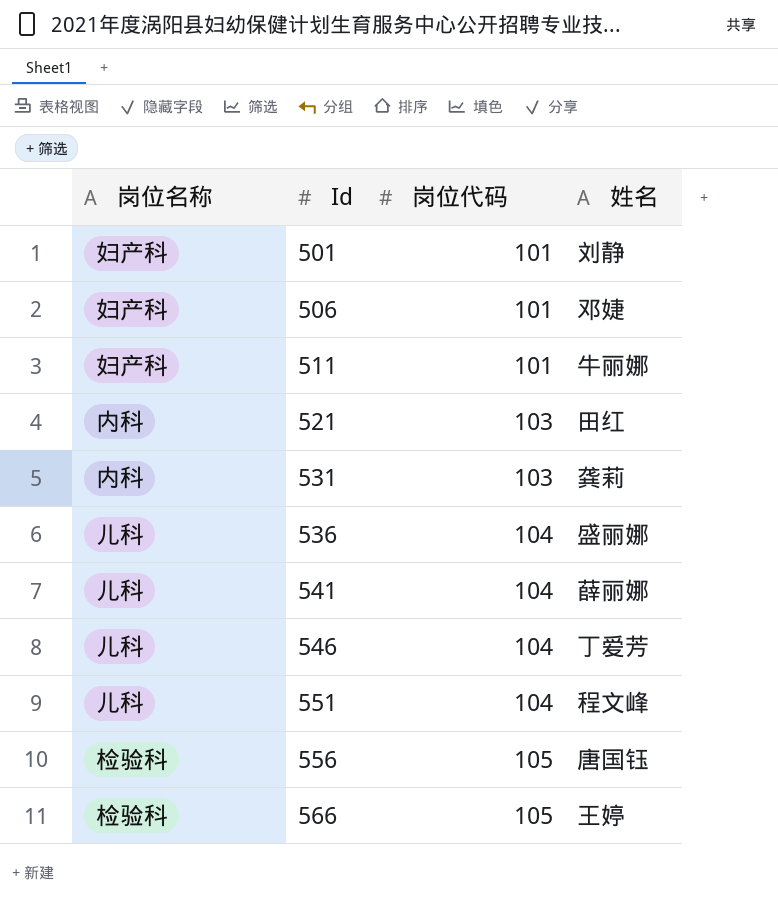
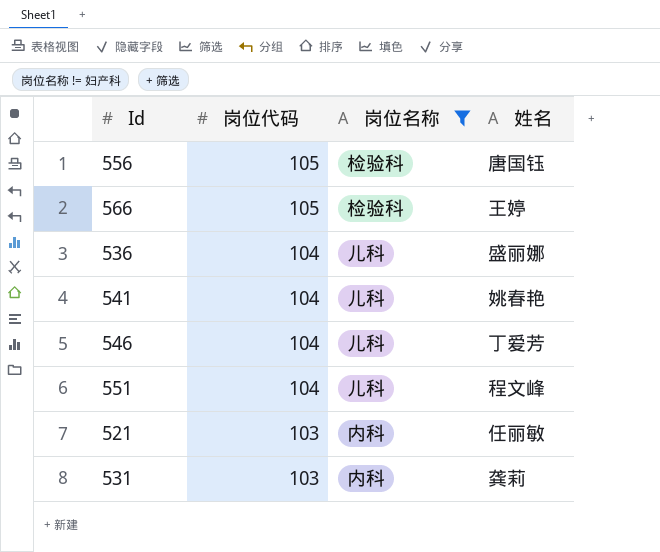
filter: none -> 岗位名称 != 妇产科
row order: Id ascending -> 岗位代码 descending
column 岗位名称 | position: 1 -> 3
541 | 姓名: 薛丽娜 -> 姚春艳
521 | 姓名: 田红 -> 任丽敏

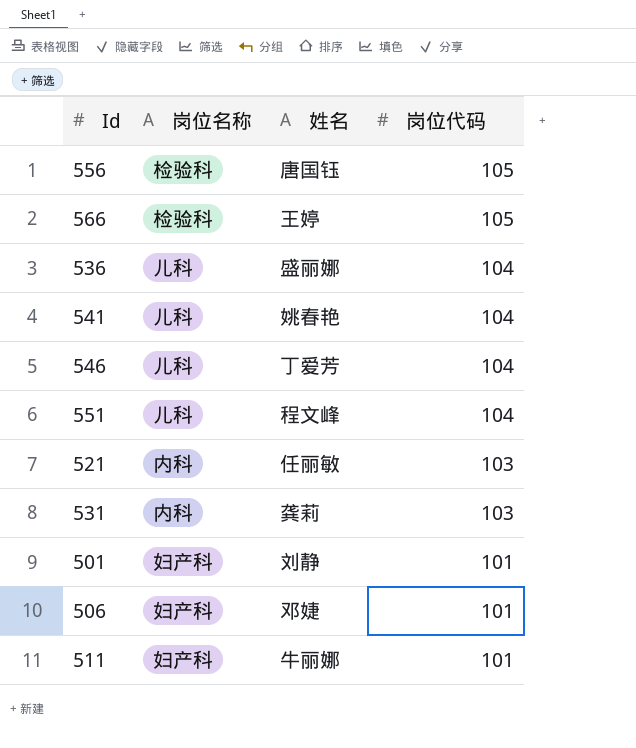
filter: 岗位名称 != 妇产科 -> none
column 岗位代码 | position: 2 -> 4

